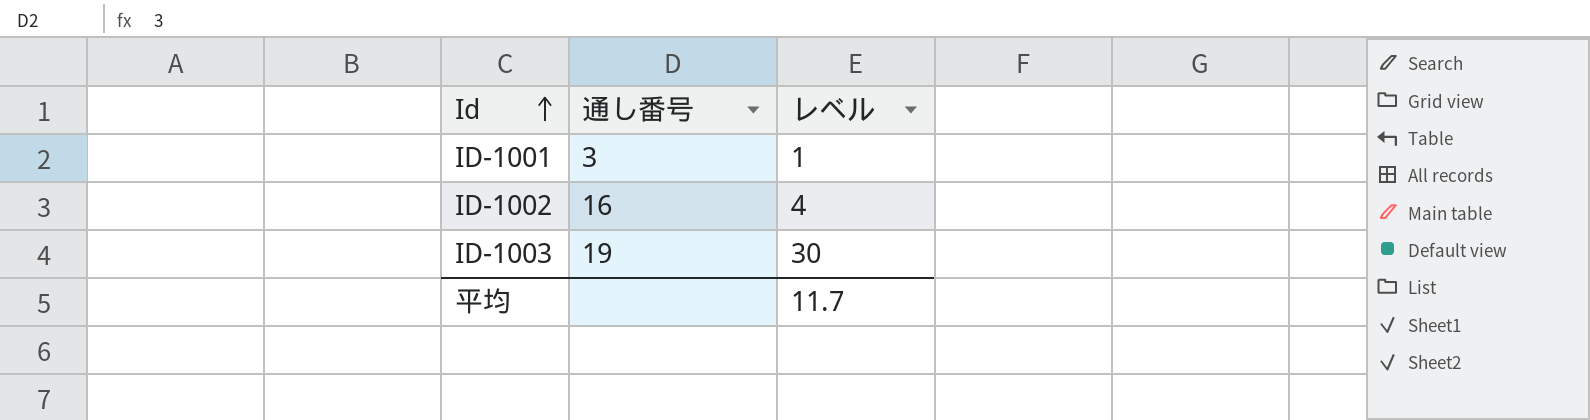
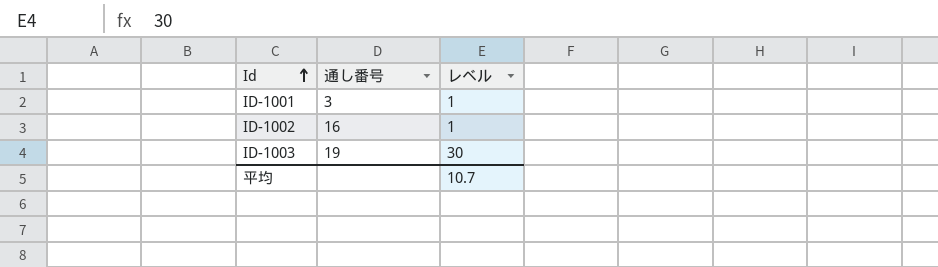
ID-1002 | レベル: 4 -> 1
平均 | レベル: 11.7 -> 10.7

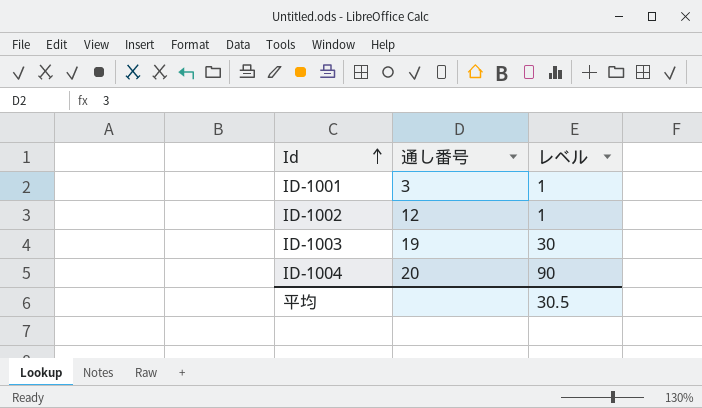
ID-1002 | 通し番号: 16 -> 12
row ID-1004: none -> 20 | 90
平均 | レベル: 10.7 -> 30.5

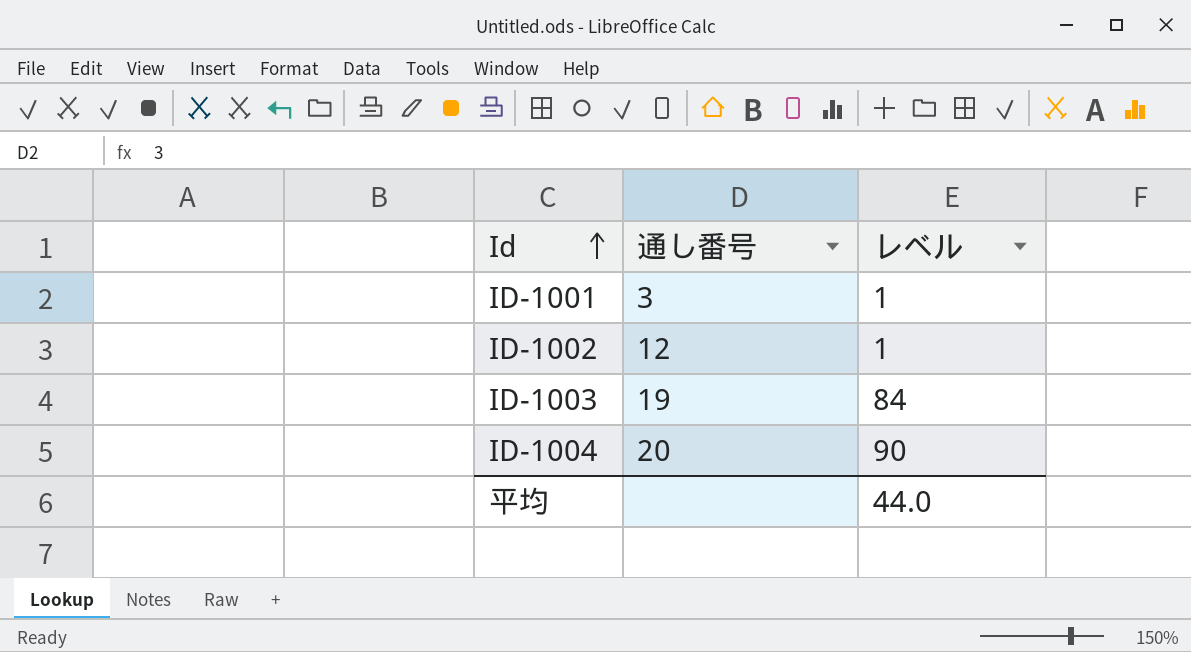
ID-1003 | レベル: 30 -> 84
平均 | レベル: 30.5 -> 44.0

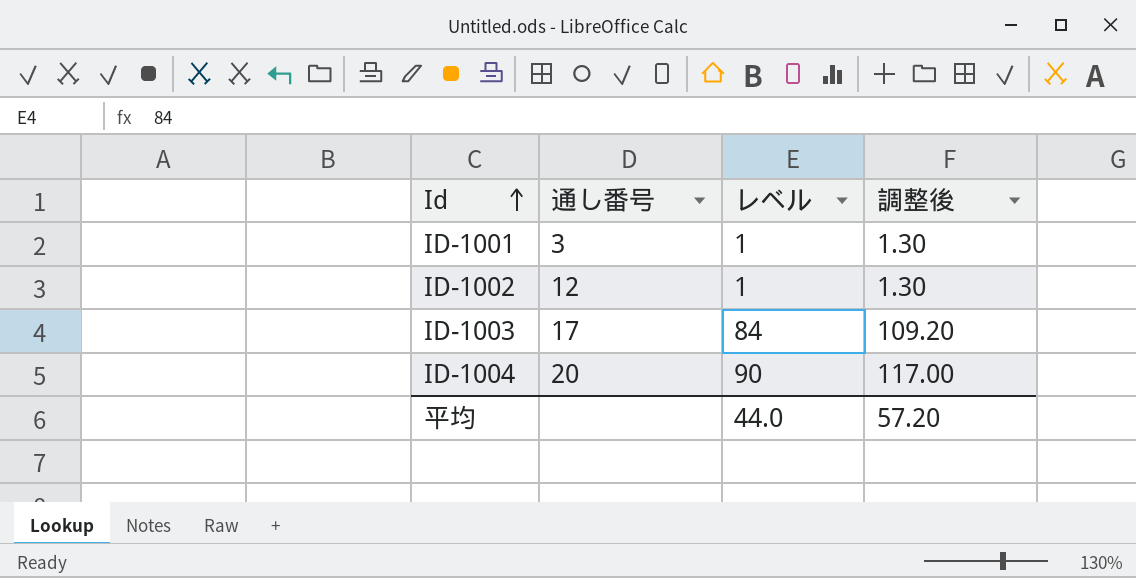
column 調整後 | formula: none -> [レベル] * 1.3
ID-1003 | 通し番号: 19 -> 17

